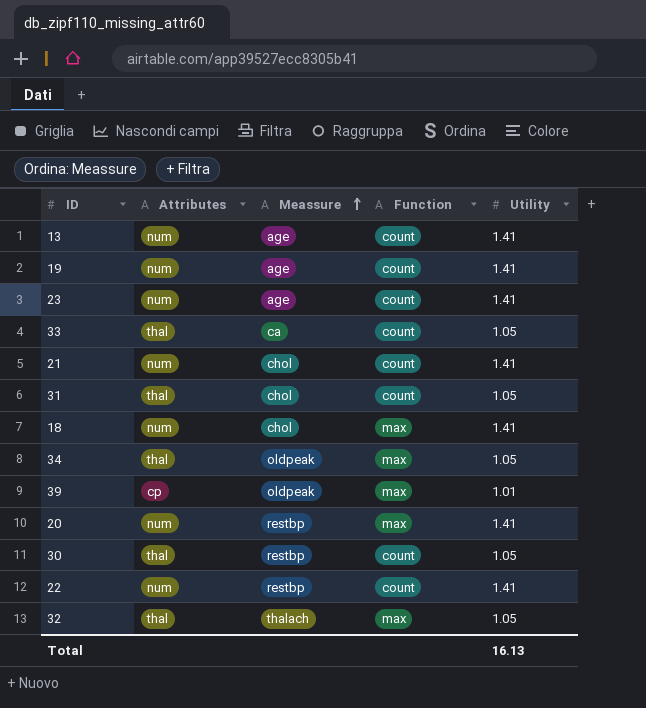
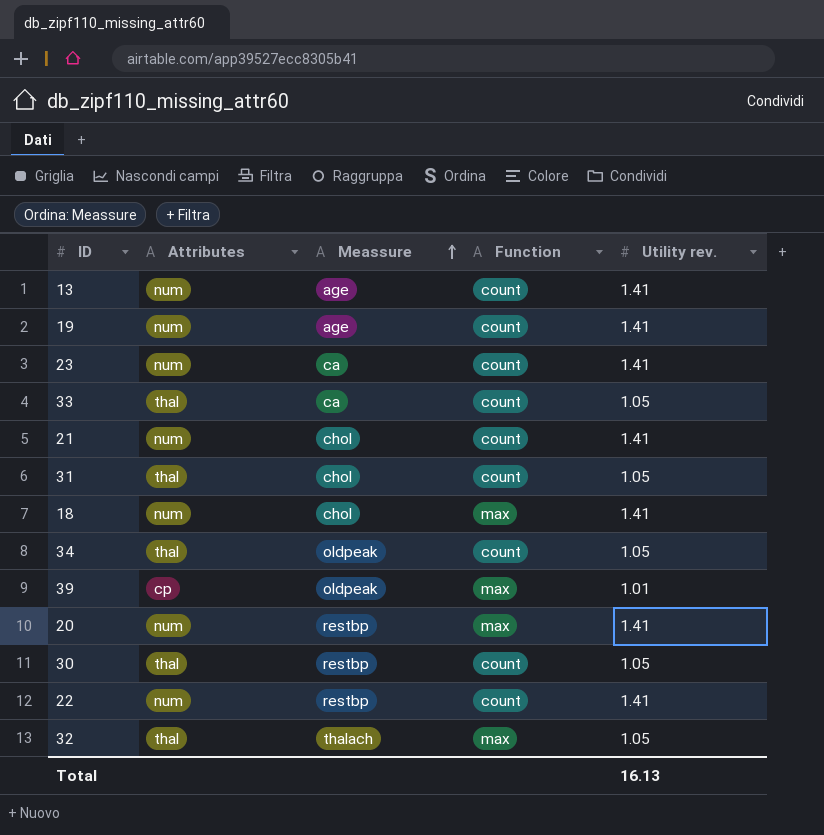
column name: Utility -> Utility rev.
23 | Meassure: age -> ca
34 | Function: max -> count

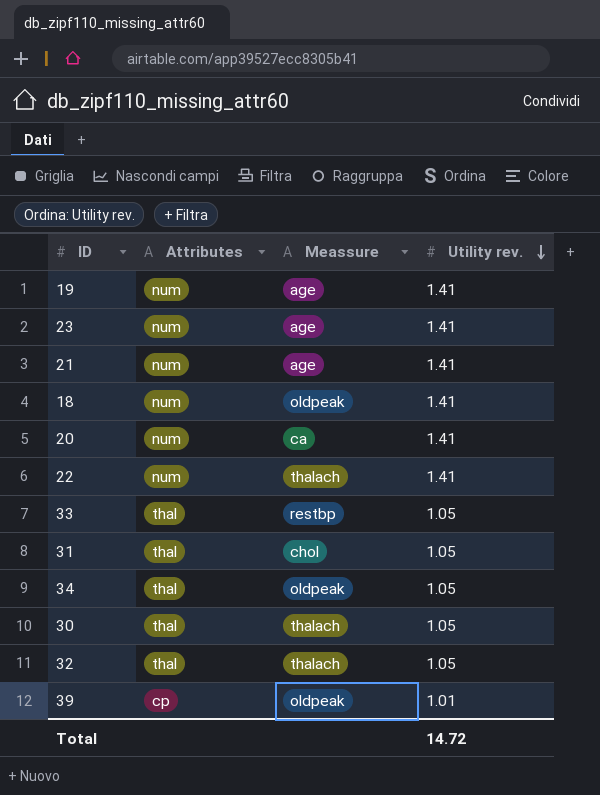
row order: Meassure ascending -> Utility rev. descending
column Function | position: 4 -> none
row 13: num | age | count | 1.41 -> none
23 | Meassure: ca -> age
21 | Meassure: chol -> age
18 | Meassure: chol -> oldpeak
20 | Meassure: restbp -> ca
22 | Meassure: restbp -> thalach
33 | Meassure: ca -> restbp
30 | Meassure: restbp -> thalach
Total | Utility rev.: 16.13 -> 14.72

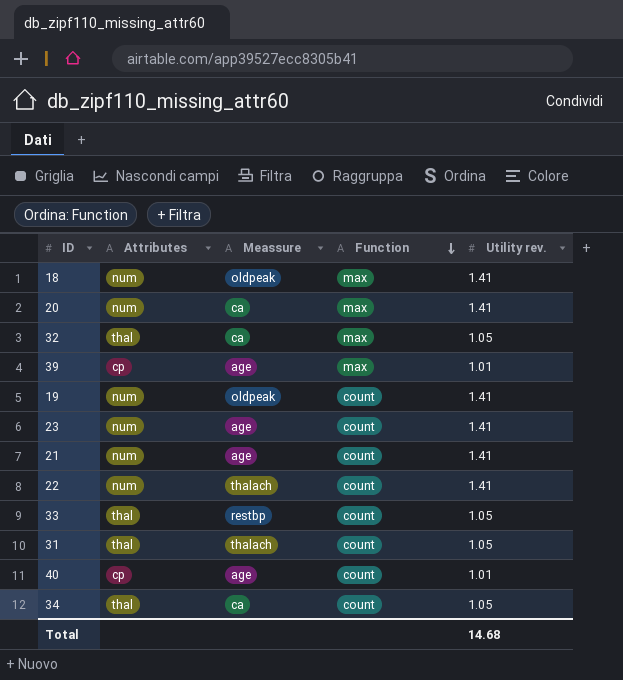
row order: Utility rev. descending -> Function descending
column Function | position: none -> 4
row 30: thal | thalach | 1.05 -> none
32 | Meassure: thalach -> ca
39 | Meassure: oldpeak -> age
19 | Meassure: age -> oldpeak
31 | Meassure: chol -> thalach
row 40: none -> cp | age | count | 1.01
34 | Meassure: oldpeak -> ca
Total | Utility rev.: 14.72 -> 14.68

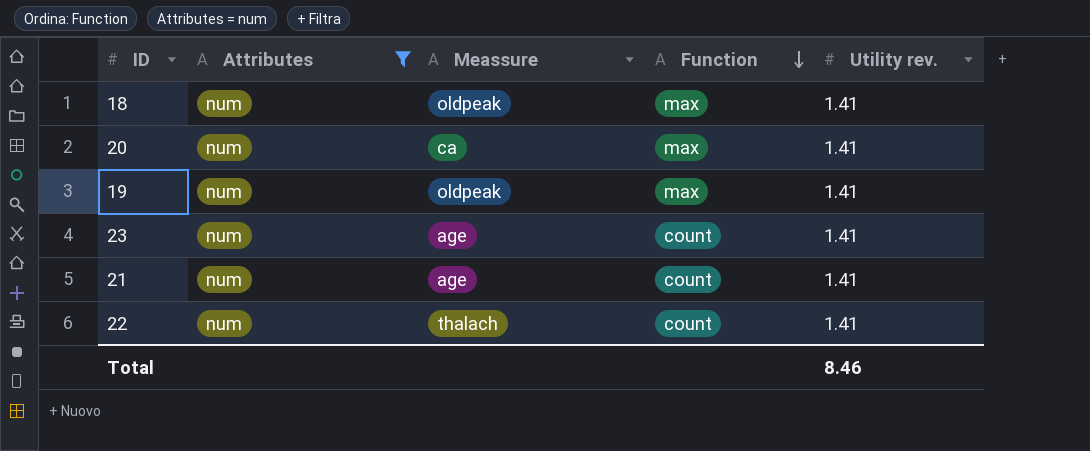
filter: none -> Attributes = num
19 | Function: count -> max
Total | Utility rev.: 14.68 -> 8.46

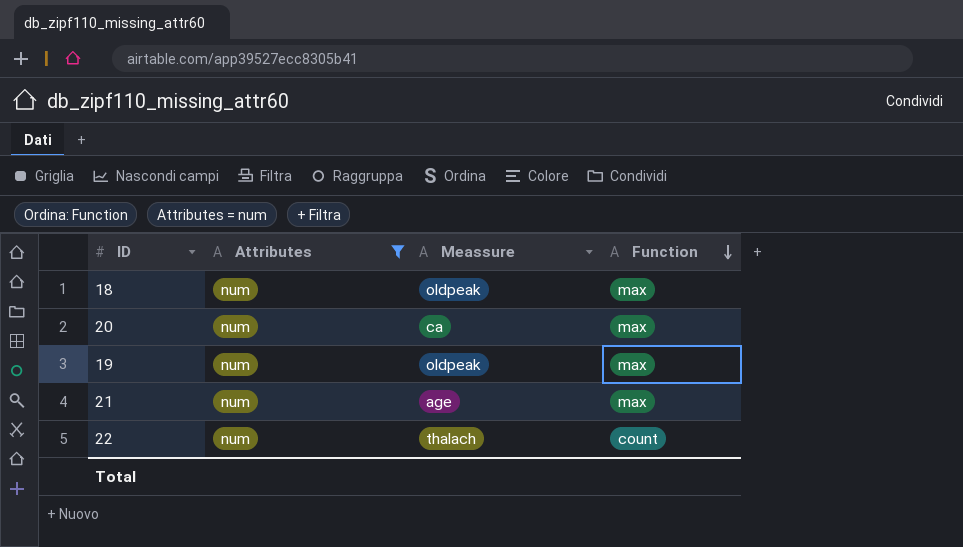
column Utility rev. | position: 5 -> none
row 23: num | age | count | 1.41 -> none
21 | Function: count -> max

